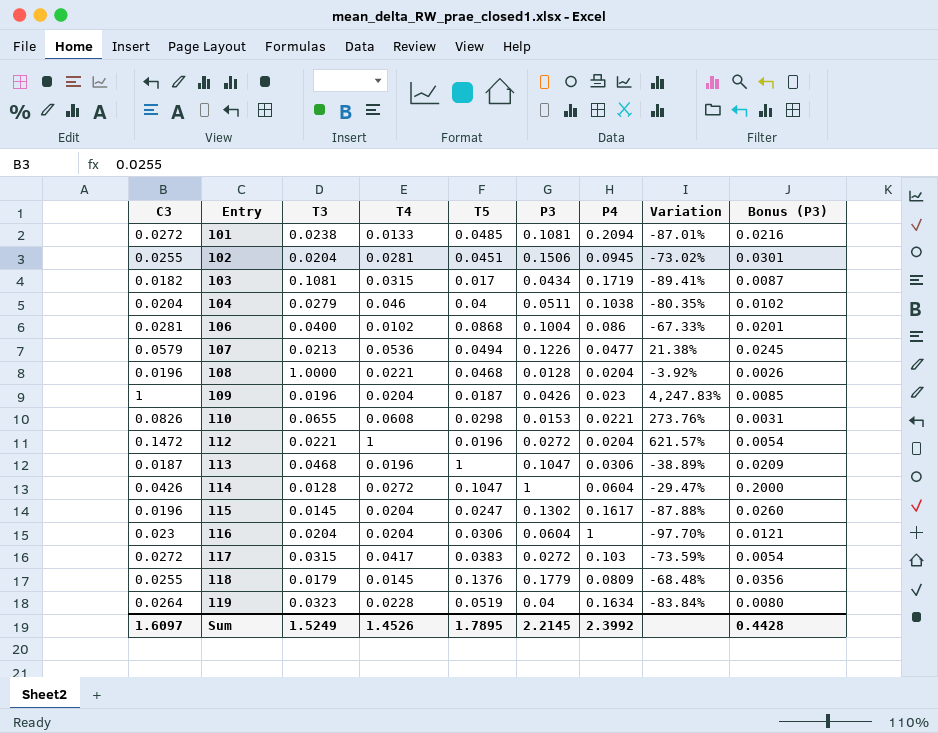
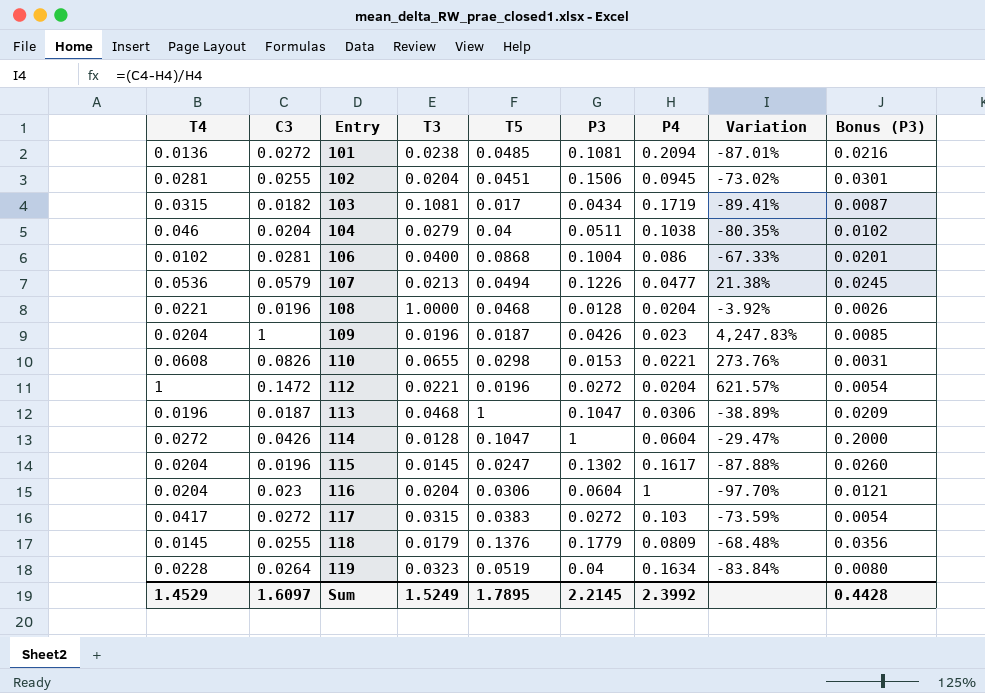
column T4 | position: 4 -> 1
101 | T4: 0.0133 -> 0.0136
Sum | T4: 1.4526 -> 1.4529

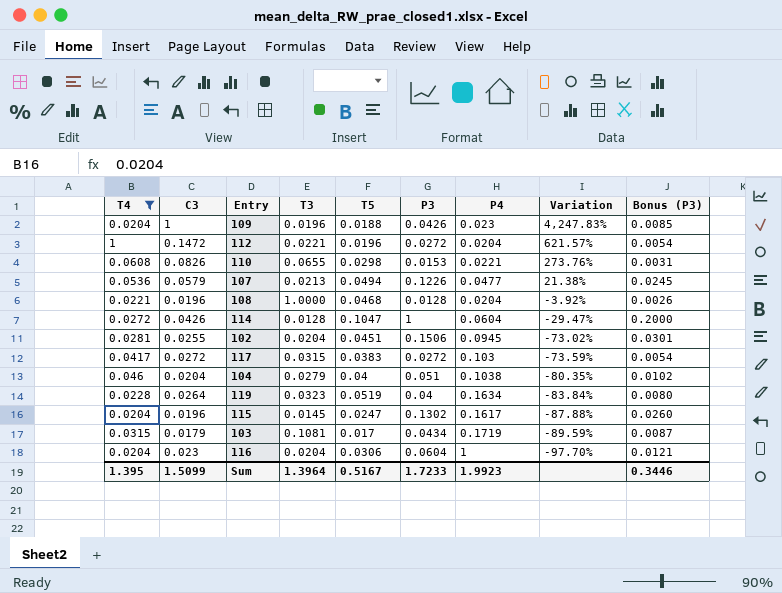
filter: none -> T4 >= 0.0204
row order: Entry ascending -> Variation descending
109 | T5: 0.0187 -> 0.0188
104 | P3: 0.0511 -> 0.051
103 | C3: 0.0182 -> 0.0179
103 | Variation: -89.41% -> -89.59%
Sum | T4: 1.4529 -> 1.395
Sum | C3: 1.6097 -> 1.5099
Sum | T3: 1.5249 -> 1.3964
Sum | T5: 1.7895 -> 0.5167
Sum | P3: 2.2145 -> 1.7233
Sum | P4: 2.3992 -> 1.9923
Sum | Bonus (P3): 0.4428 -> 0.3446

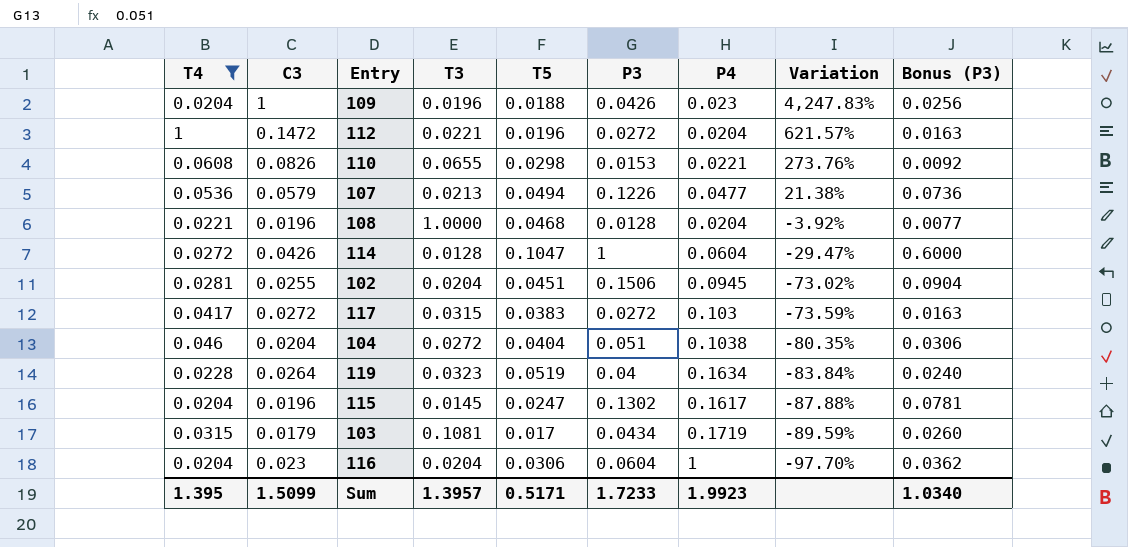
column Bonus (P3) | formula: [P3] * 0.2 -> [P3] * 0.6
104 | T3: 0.0279 -> 0.0272
104 | T5: 0.04 -> 0.0404
Sum | T3: 1.3964 -> 1.3957
Sum | T5: 0.5167 -> 0.5171
Sum | Bonus (P3): 0.3446 -> 1.0340

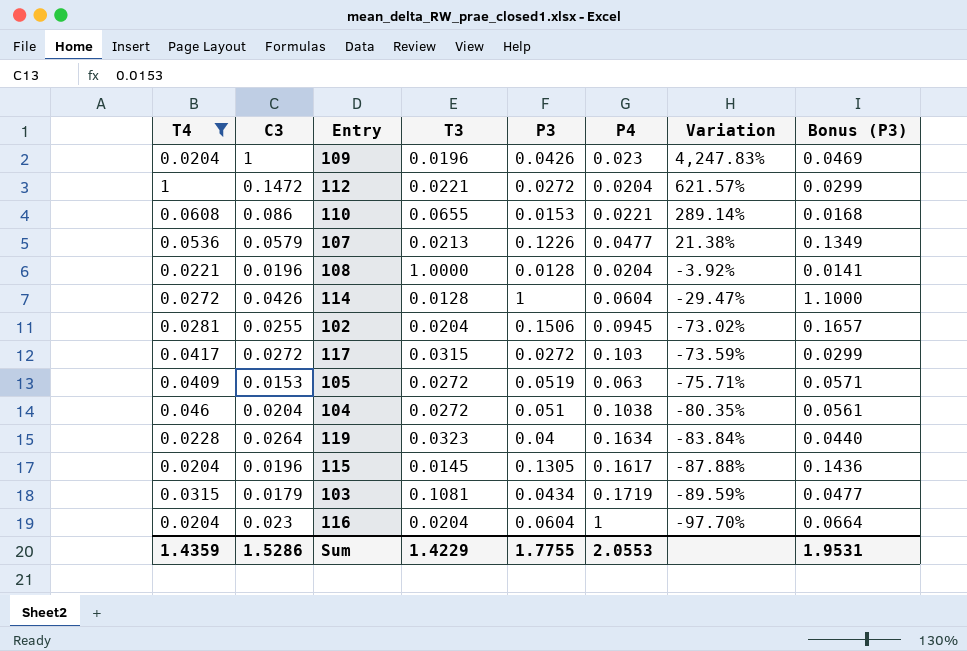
column T5 | position: 5 -> none
column Bonus (P3) | formula: [P3] * 0.6 -> [P3] * 1.1
110 | C3: 0.0826 -> 0.086
110 | Variation: 273.76% -> 289.14%
row 105: none -> 0.0409 | 0.0153 | 0.0272 | 0.0519 | 0.063 | -75.71% | 0.0571
115 | P3: 0.1302 -> 0.1305
Sum | T4: 1.395 -> 1.4359
Sum | C3: 1.5099 -> 1.5286
Sum | T3: 1.3957 -> 1.4229
Sum | P3: 1.7233 -> 1.7755
Sum | P4: 1.9923 -> 2.0553
Sum | Bonus (P3): 1.0340 -> 1.9531

